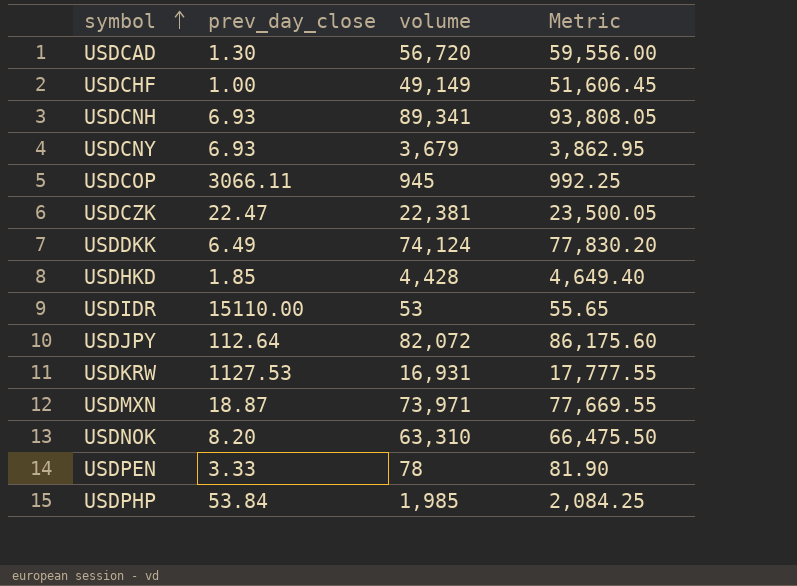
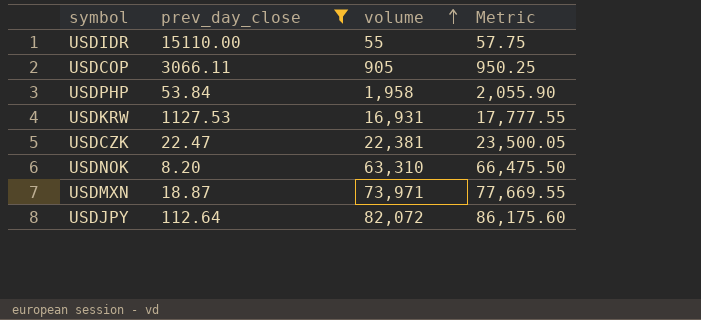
filter: none -> prev_day_close >= 8.20
row order: symbol ascending -> volume ascending
USDIDR | volume: 53 -> 55
USDIDR | Metric: 55.65 -> 57.75
USDCOP | volume: 945 -> 905
USDCOP | Metric: 992.25 -> 950.25
USDPHP | volume: 1,985 -> 1,958
USDPHP | Metric: 2,084.25 -> 2,055.90

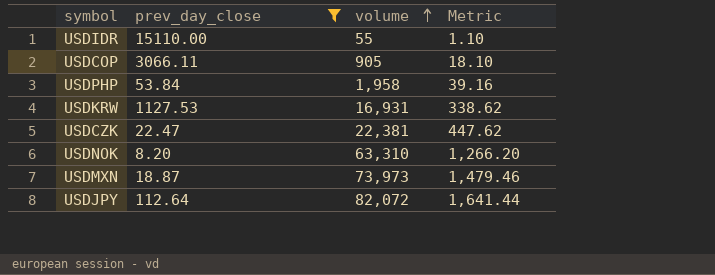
column Metric | formula: [volume] * 1.05 -> [volume] * 0.02
USDMXN | volume: 73,971 -> 73,973

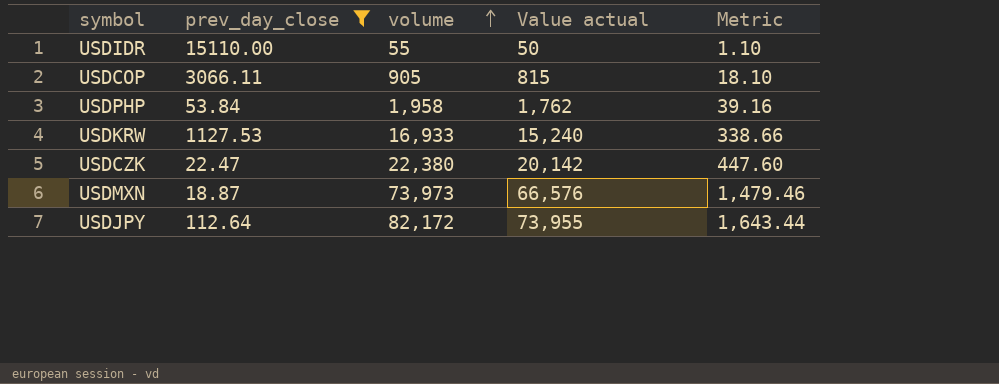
column Value actual | formula: none -> [volume] * 0.9
row USDNOK: 8.20 | 63,310 | 1,266.20 -> none
USDKRW | volume: 16,931 -> 16,933
USDKRW | Metric: 338.62 -> 338.66
USDCZK | volume: 22,381 -> 22,380
USDCZK | Metric: 447.62 -> 447.60
USDJPY | volume: 82,072 -> 82,172
USDJPY | Metric: 1,641.44 -> 1,643.44

